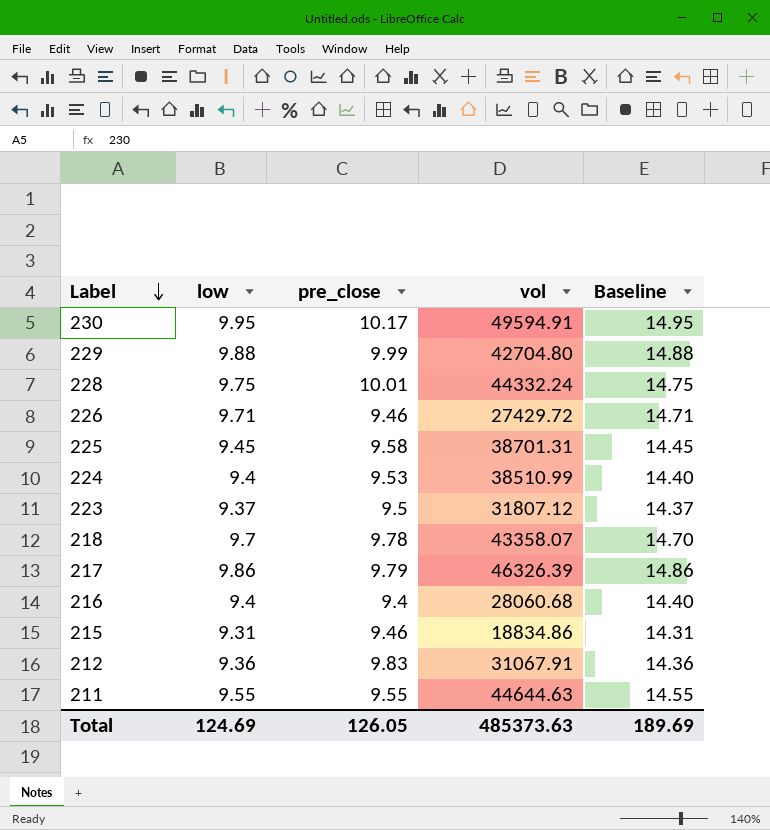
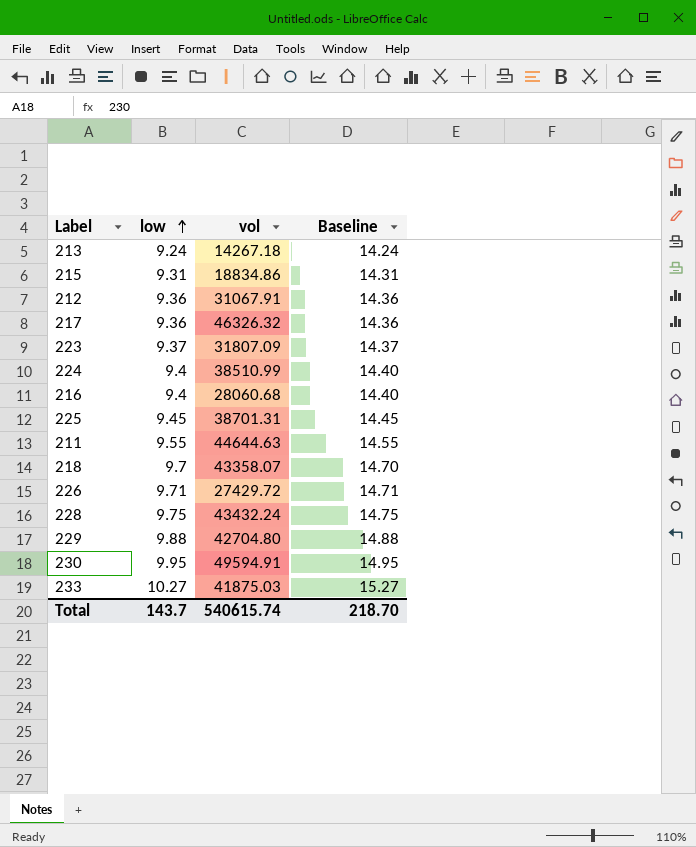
row order: Label descending -> low ascending
column pre_close | position: 3 -> none
row 213: none -> 9.24 | 14267.18 | 14.24
217 | low: 9.86 -> 9.36
217 | vol: 46326.39 -> 46326.32
217 | Baseline: 14.86 -> 14.36
223 | vol: 31807.12 -> 31807.09
228 | vol: 44332.24 -> 43432.24
row 233: none -> 10.27 | 41875.03 | 15.27
Total | low: 124.69 -> 143.7
Total | vol: 485373.63 -> 540615.74
Total | Baseline: 189.69 -> 218.70

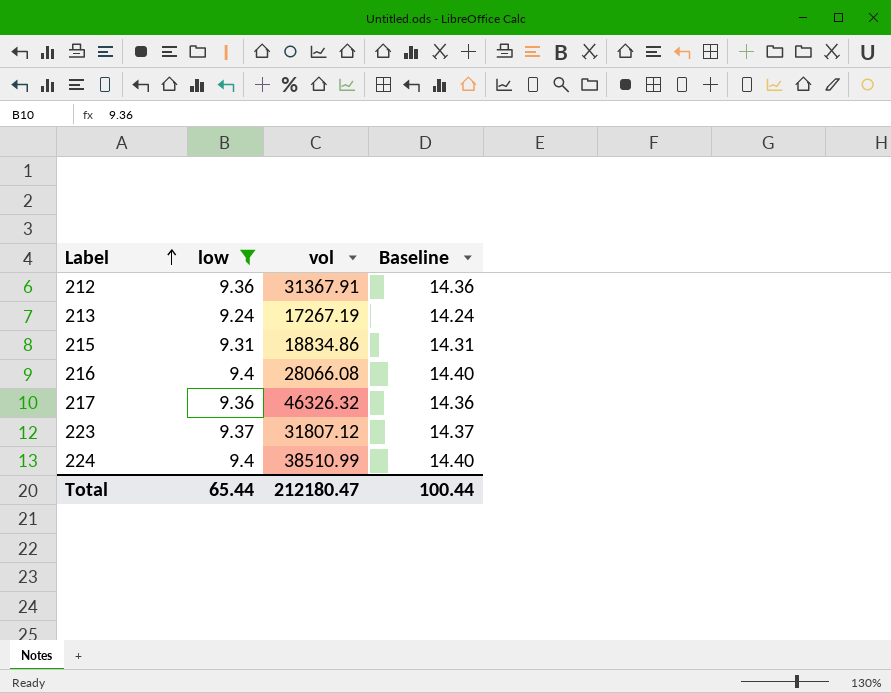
filter: none -> low <= 9.4
row order: low ascending -> Label ascending
212 | vol: 31067.91 -> 31367.91
213 | vol: 14267.18 -> 17267.19
216 | vol: 28060.68 -> 28066.08
223 | vol: 31807.09 -> 31807.12
Total | low: 143.7 -> 65.44
Total | vol: 540615.74 -> 212180.47
Total | Baseline: 218.70 -> 100.44

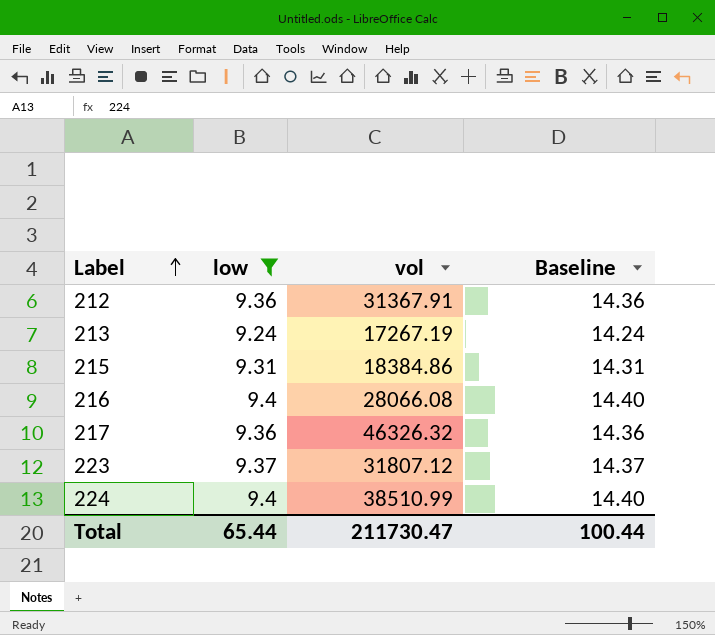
215 | vol: 18834.86 -> 18384.86
Total | vol: 212180.47 -> 211730.47

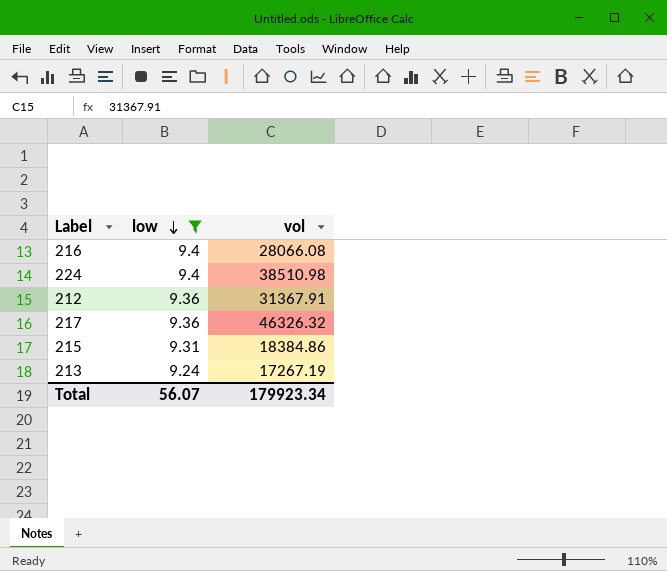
row order: Label ascending -> low descending
column Baseline | formula: [low] + 5 -> none
row 223: 9.37 | 31807.12 | 14.37 -> none
224 | vol: 38510.99 -> 38510.98
Total | low: 65.44 -> 56.07
Total | vol: 211730.47 -> 179923.34

